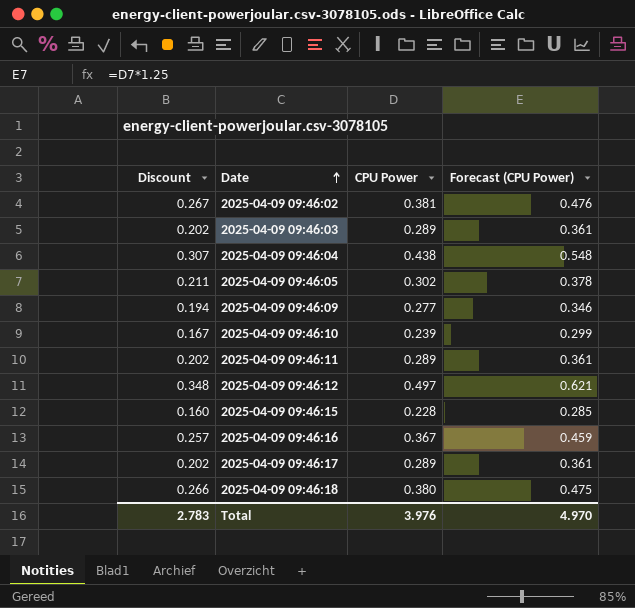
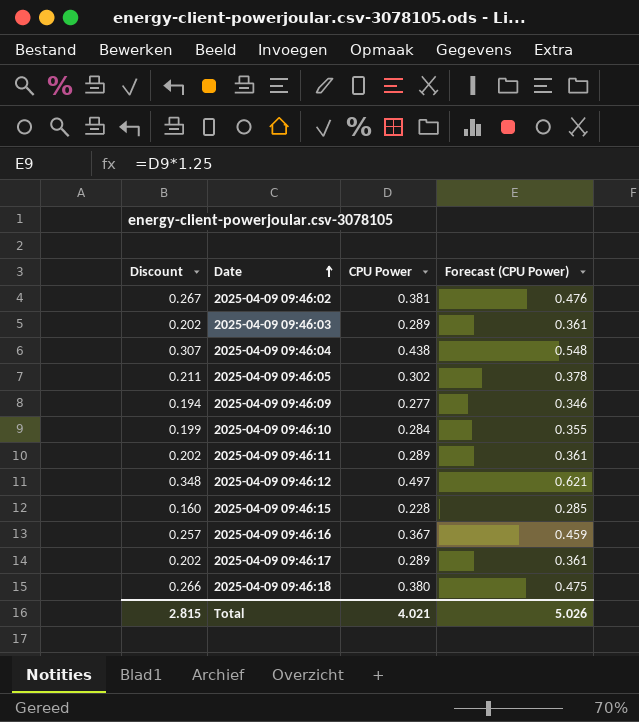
2025-04-09 09:46:10 | Discount: 0.167 -> 0.199
2025-04-09 09:46:10 | CPU Power: 0.239 -> 0.284
2025-04-09 09:46:10 | Forecast (CPU Power): 0.299 -> 0.355
Total | Discount: 2.783 -> 2.815
Total | CPU Power: 3.976 -> 4.021
Total | Forecast (CPU Power): 4.970 -> 5.026

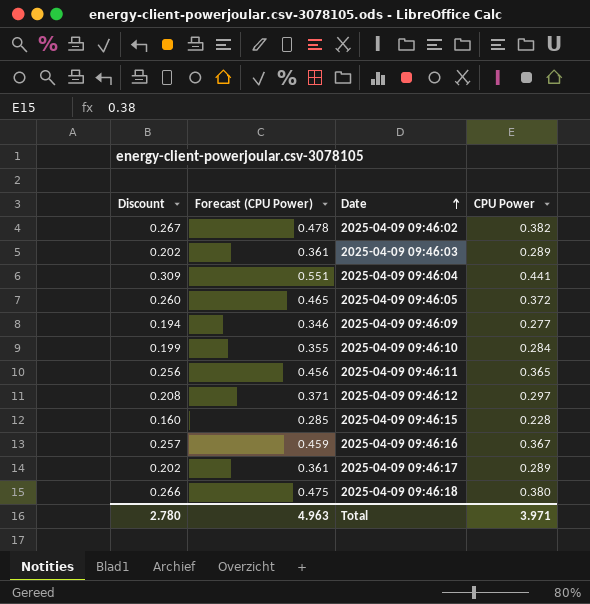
column Forecast (CPU Power) | position: 4 -> 2
2025-04-09 09:46:02 | Forecast (CPU Power): 0.476 -> 0.478
2025-04-09 09:46:02 | CPU Power: 0.381 -> 0.382
2025-04-09 09:46:04 | Discount: 0.307 -> 0.309
2025-04-09 09:46:04 | Forecast (CPU Power): 0.548 -> 0.551
2025-04-09 09:46:04 | CPU Power: 0.438 -> 0.441
2025-04-09 09:46:05 | Discount: 0.211 -> 0.260
2025-04-09 09:46:05 | Forecast (CPU Power): 0.378 -> 0.465
2025-04-09 09:46:05 | CPU Power: 0.302 -> 0.372
2025-04-09 09:46:11 | Discount: 0.202 -> 0.256
2025-04-09 09:46:11 | Forecast (CPU Power): 0.361 -> 0.456
2025-04-09 09:46:11 | CPU Power: 0.289 -> 0.365
2025-04-09 09:46:12 | Discount: 0.348 -> 0.208
2025-04-09 09:46:12 | Forecast (CPU Power): 0.621 -> 0.371
2025-04-09 09:46:12 | CPU Power: 0.497 -> 0.297
Total | Discount: 2.815 -> 2.780
Total | Forecast (CPU Power): 5.026 -> 4.963
Total | CPU Power: 4.021 -> 3.971

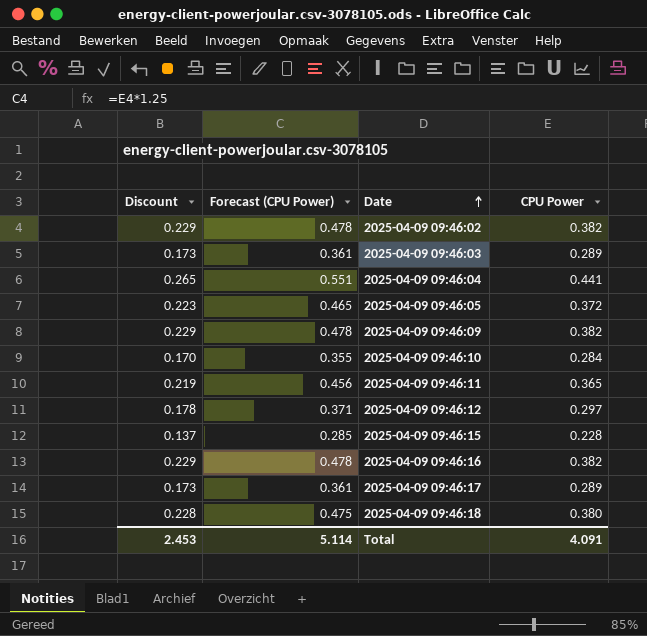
column Discount | formula: [CPU Power] * 0.7 -> [CPU Power] * 0.6
2025-04-09 09:46:09 | Forecast (CPU Power): 0.346 -> 0.478
2025-04-09 09:46:09 | CPU Power: 0.277 -> 0.382
2025-04-09 09:46:16 | Forecast (CPU Power): 0.459 -> 0.478
2025-04-09 09:46:16 | CPU Power: 0.367 -> 0.382
Total | Discount: 2.780 -> 2.453
Total | Forecast (CPU Power): 4.963 -> 5.114
Total | CPU Power: 3.971 -> 4.091

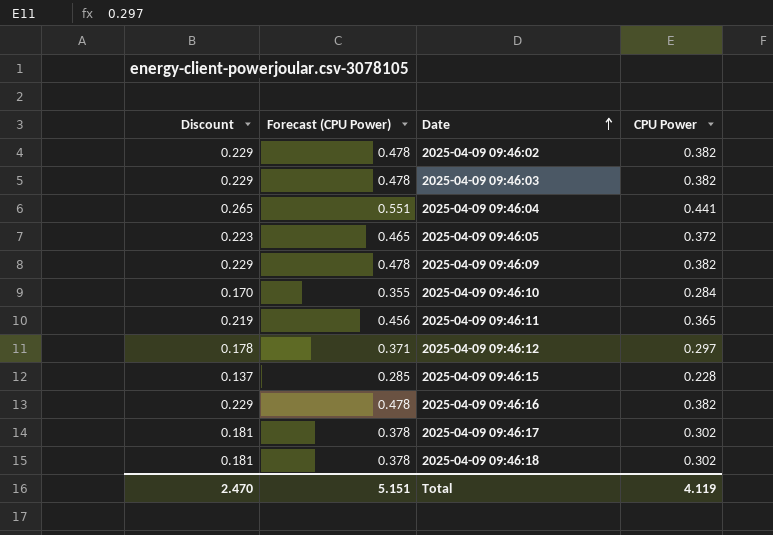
2025-04-09 09:46:03 | Discount: 0.173 -> 0.229
2025-04-09 09:46:03 | Forecast (CPU Power): 0.361 -> 0.478
2025-04-09 09:46:03 | CPU Power: 0.289 -> 0.382
2025-04-09 09:46:17 | Discount: 0.173 -> 0.181
2025-04-09 09:46:17 | Forecast (CPU Power): 0.361 -> 0.378
2025-04-09 09:46:17 | CPU Power: 0.289 -> 0.302
2025-04-09 09:46:18 | Discount: 0.228 -> 0.181
2025-04-09 09:46:18 | Forecast (CPU Power): 0.475 -> 0.378
2025-04-09 09:46:18 | CPU Power: 0.380 -> 0.302
Total | Discount: 2.453 -> 2.470
Total | Forecast (CPU Power): 5.114 -> 5.151
Total | CPU Power: 4.091 -> 4.119

